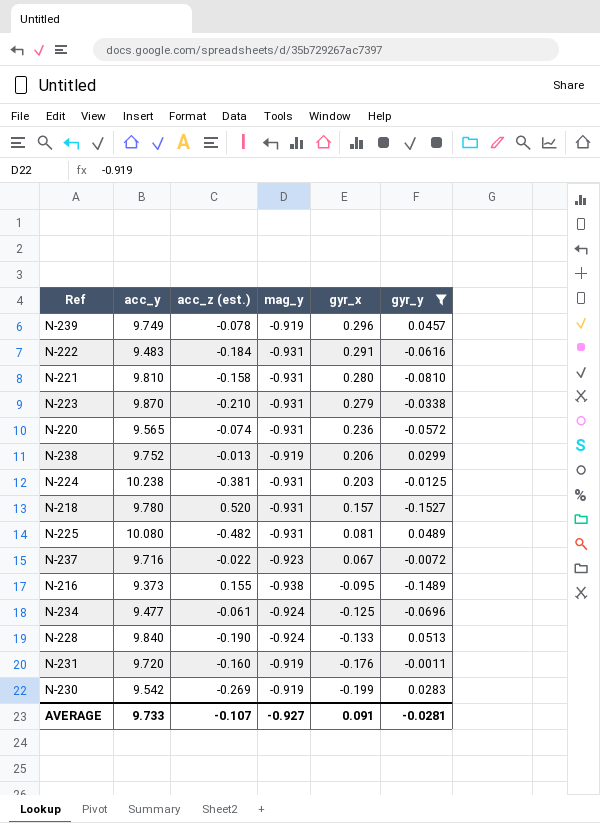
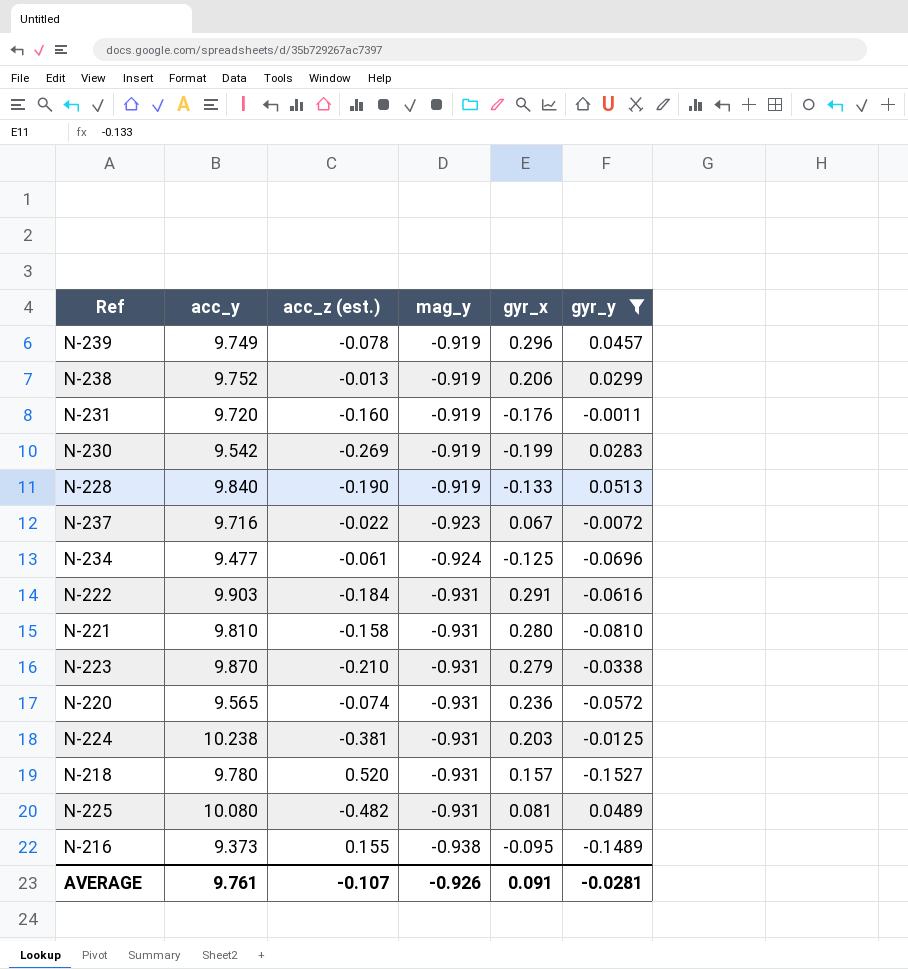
row order: gyr_x descending -> mag_y descending
N-228 | mag_y: -0.924 -> -0.919
N-222 | acc_y: 9.483 -> 9.903
AVERAGE | acc_y: 9.733 -> 9.761
AVERAGE | mag_y: -0.927 -> -0.926

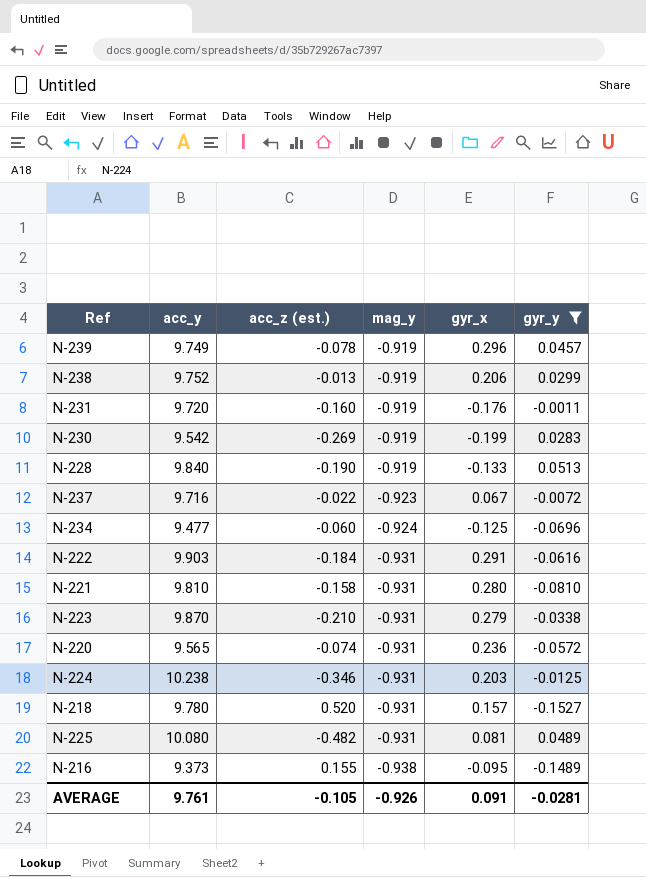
N-234 | acc_z (est.): -0.061 -> -0.060
N-224 | acc_z (est.): -0.381 -> -0.346
AVERAGE | acc_z (est.): -0.107 -> -0.105

